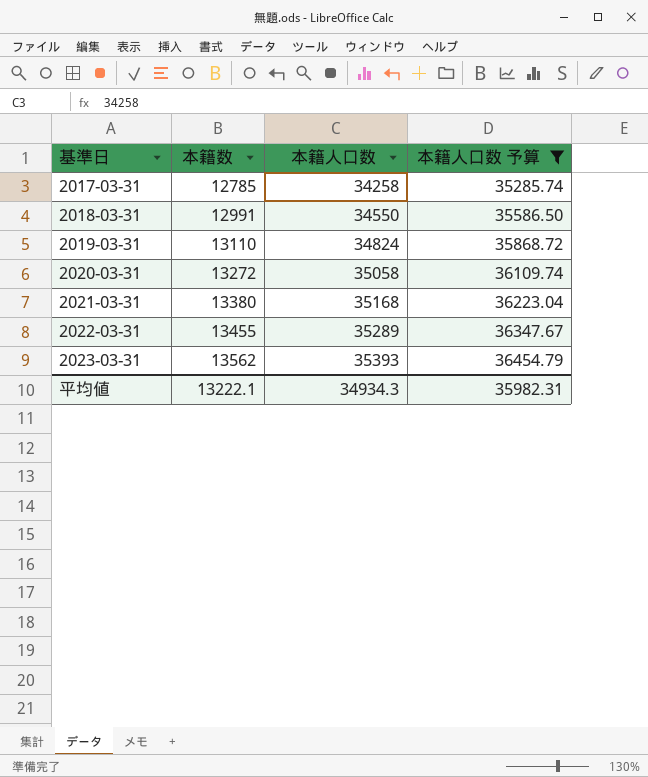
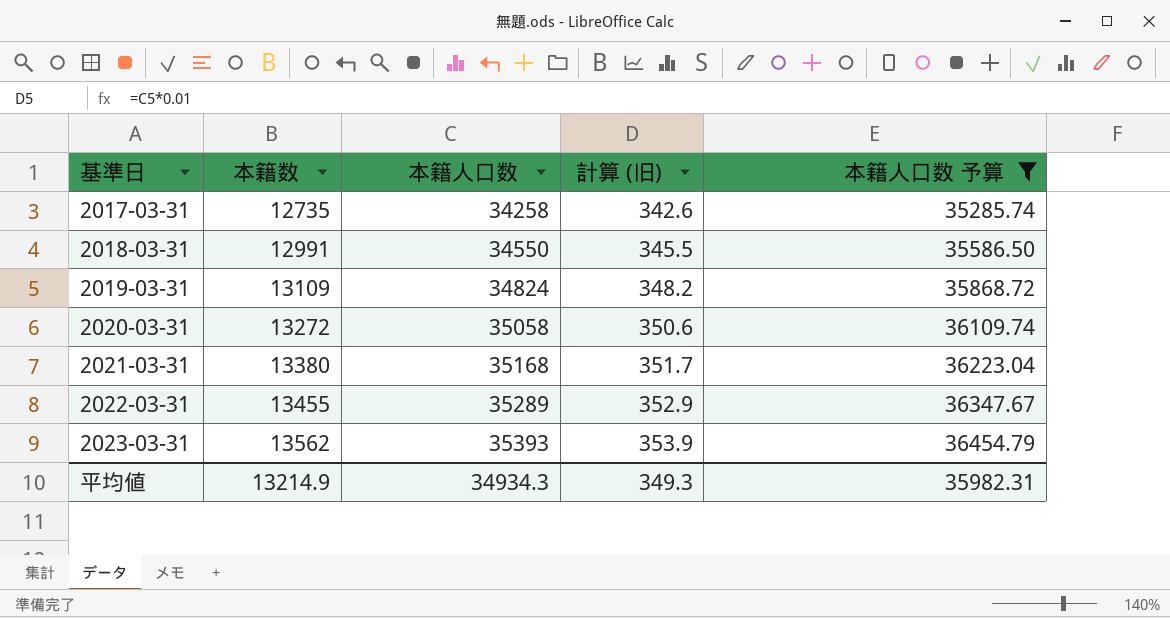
column 計算 (旧) | formula: none -> [本籍人口数] * 0.01
2017-03-31 | 本籍数: 12785 -> 12735
2019-03-31 | 本籍数: 13110 -> 13109
平均値 | 本籍数: 13222.1 -> 13214.9

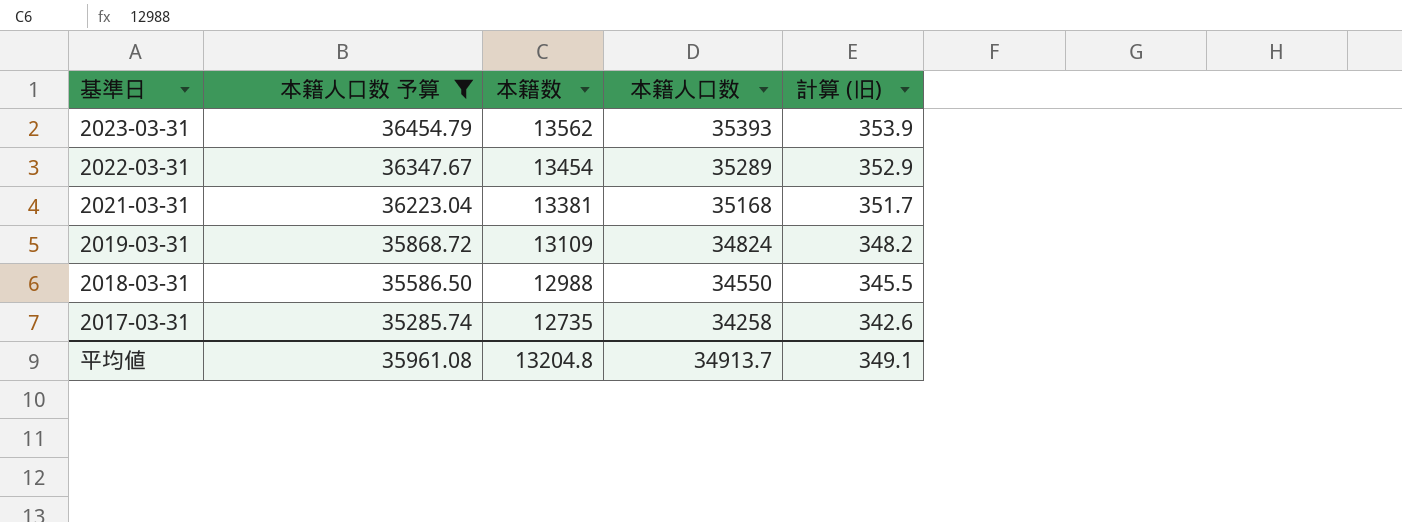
row order: 基準日 ascending -> 基準日 descending
column 本籍人口数 予算 | position: 5 -> 2
row 2020-03-31: 13272 | 35058 | 350.6 | 36109.74 -> none
2022-03-31 | 本籍数: 13455 -> 13454
2021-03-31 | 本籍数: 13380 -> 13381
2018-03-31 | 本籍数: 12991 -> 12988
平均値 | 本籍人口数 予算: 35982.31 -> 35961.08
平均値 | 本籍数: 13214.9 -> 13204.8
平均値 | 本籍人口数: 34934.3 -> 34913.7
平均値 | 計算 (旧): 349.3 -> 349.1

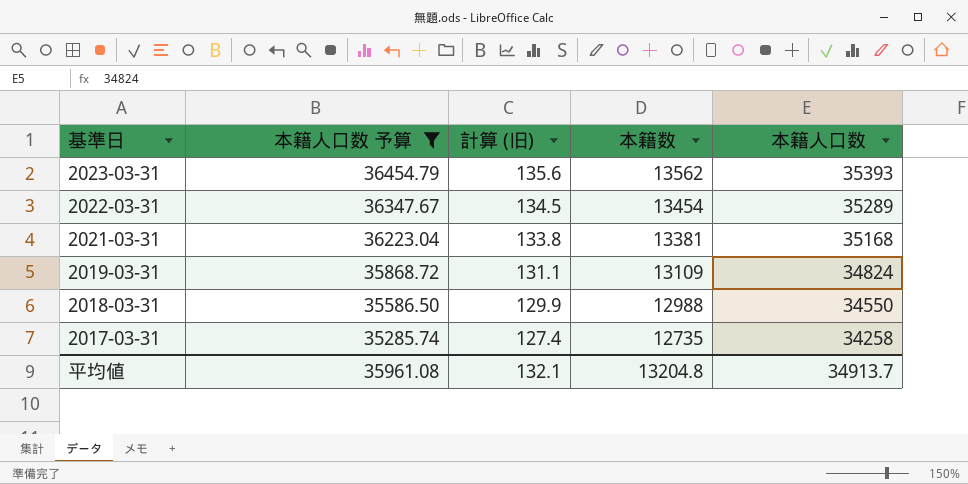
column 計算 (旧) | formula: [本籍人口数] * 0.01 -> [本籍数] * 0.01
column 計算 (旧) | position: 5 -> 3
平均値 | 計算 (旧): 349.1 -> 132.1

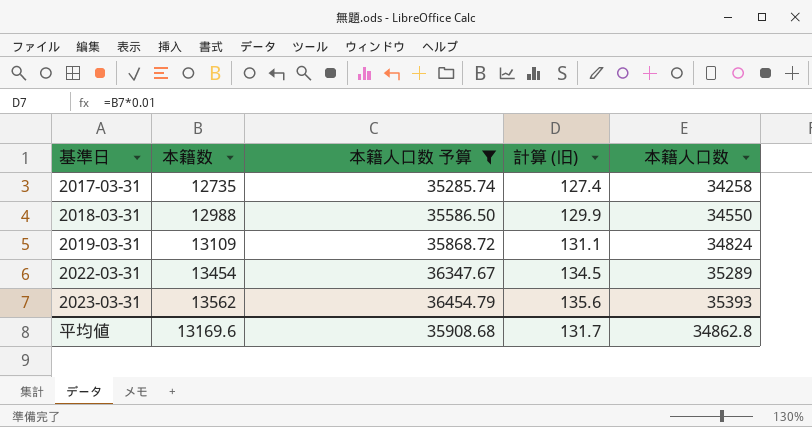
row order: 基準日 descending -> 基準日 ascending
column 本籍数 | position: 4 -> 2
row 2021-03-31: 36223.04 | 133.8 | 13381 | 35168 -> none
平均値 | 本籍数: 13204.8 -> 13169.6
平均値 | 本籍人口数 予算: 35961.08 -> 35908.68
平均値 | 計算 (旧): 132.1 -> 131.7
平均値 | 本籍人口数: 34913.7 -> 34862.8

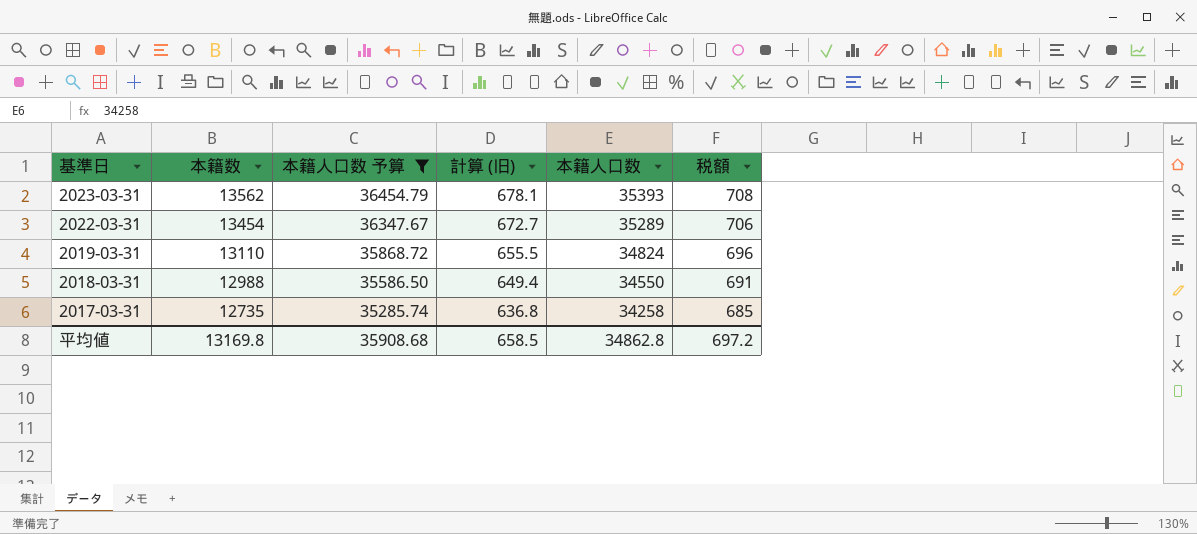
row order: 基準日 ascending -> 基準日 descending
column 計算 (旧) | formula: [本籍数] * 0.01 -> [本籍数] * 0.05
column 税額 | formula: none -> [本籍人口数] * 0.02
2019-03-31 | 本籍数: 13109 -> 13110
平均値 | 本籍数: 13169.6 -> 13169.8
平均値 | 計算 (旧): 131.7 -> 658.5

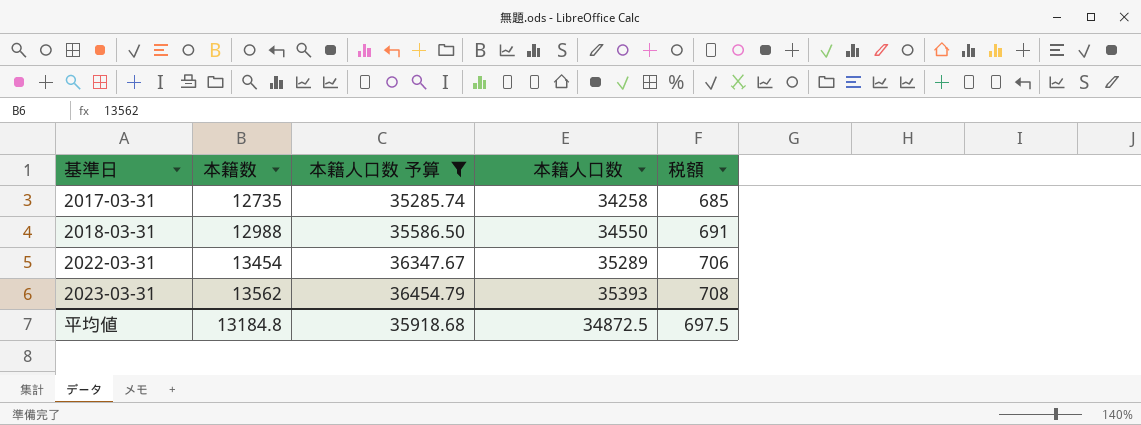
row order: 基準日 descending -> 基準日 ascending
column 計算 (旧) | formula: [本籍数] * 0.05 -> none
row 2019-03-31: 13110 | 35868.72 | 655.5 | 34824 | 696 -> none
平均値 | 本籍数: 13169.8 -> 13184.8
平均値 | 本籍人口数 予算: 35908.68 -> 35918.68
平均値 | 本籍人口数: 34862.8 -> 34872.5
平均値 | 税額: 697.2 -> 697.5

